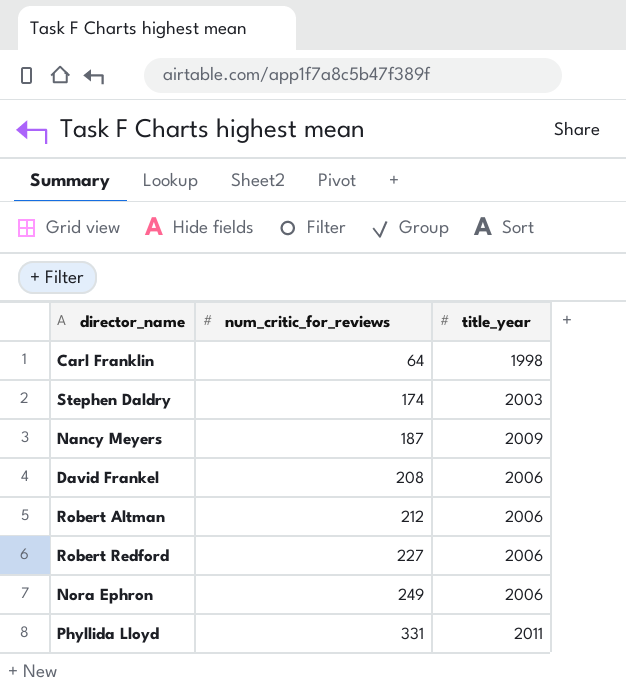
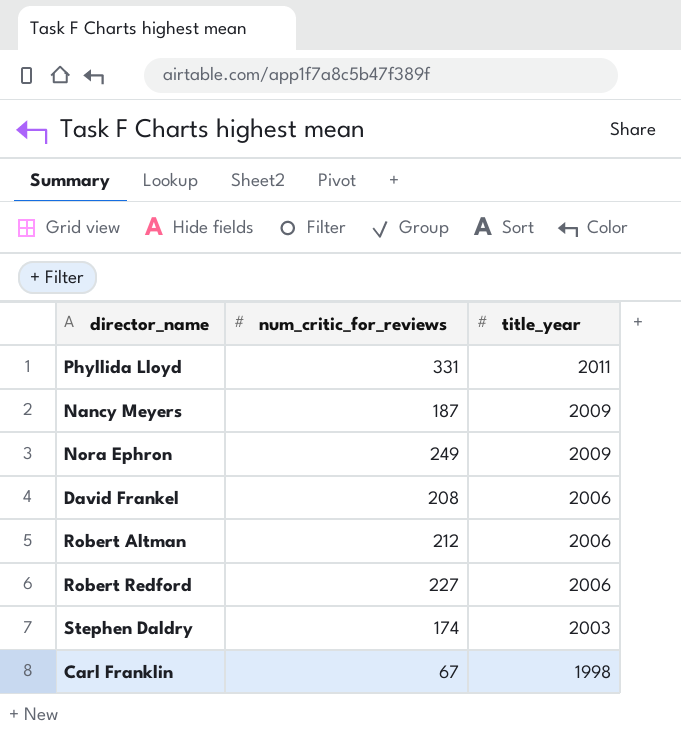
row order: num_critic_for_reviews ascending -> title_year descending
Nora Ephron | title_year: 2006 -> 2009
Carl Franklin | num_critic_for_reviews: 64 -> 67

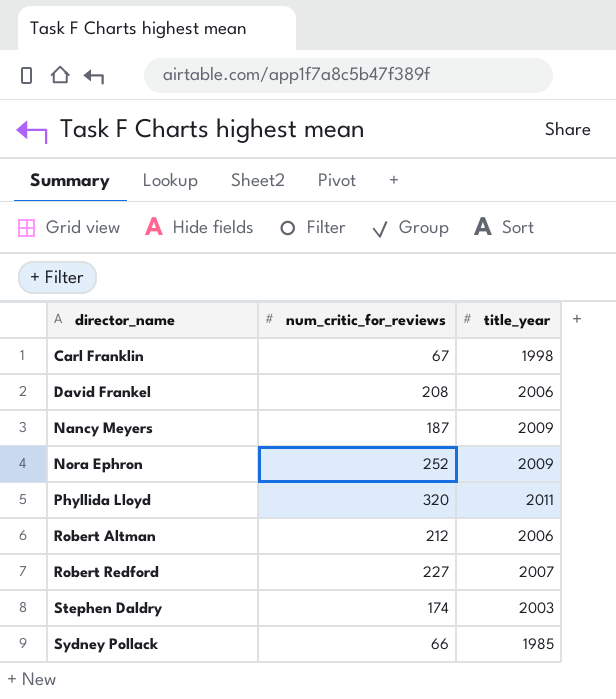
row order: title_year descending -> director_name ascending
Nora Ephron | num_critic_for_reviews: 249 -> 252
Phyllida Lloyd | num_critic_for_reviews: 331 -> 320
Robert Redford | title_year: 2006 -> 2007
row Sydney Pollack: none -> 66 | 1985

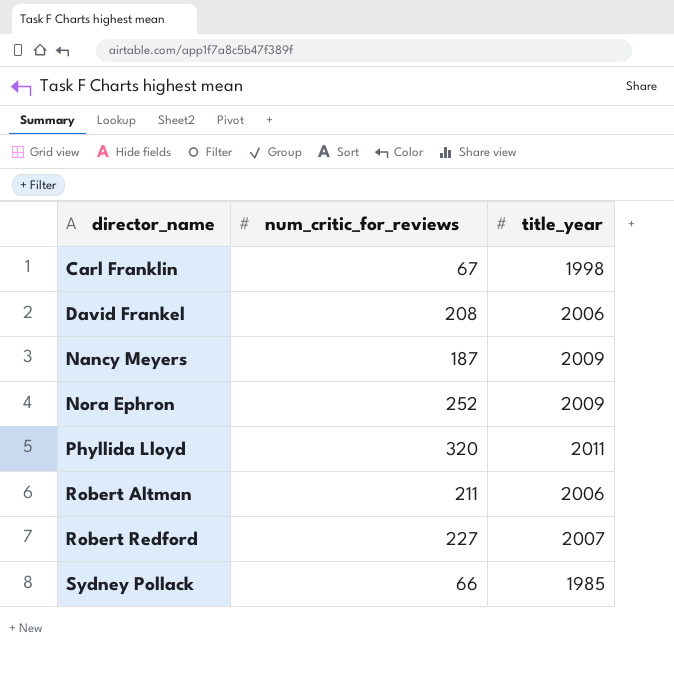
row Stephen Daldry: 174 | 2003 -> none
Robert Altman | num_critic_for_reviews: 212 -> 211

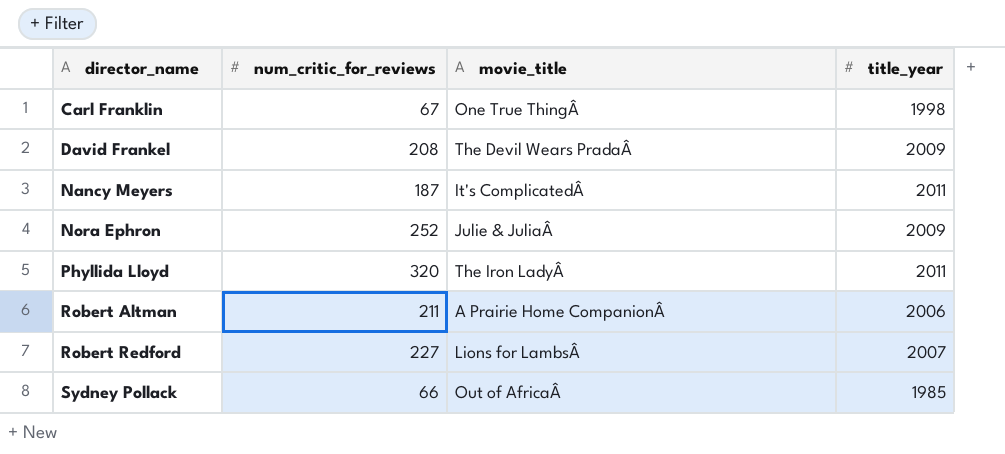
column movie_title | position: none -> 3
David Frankel | title_year: 2006 -> 2009
Nancy Meyers | title_year: 2009 -> 2011

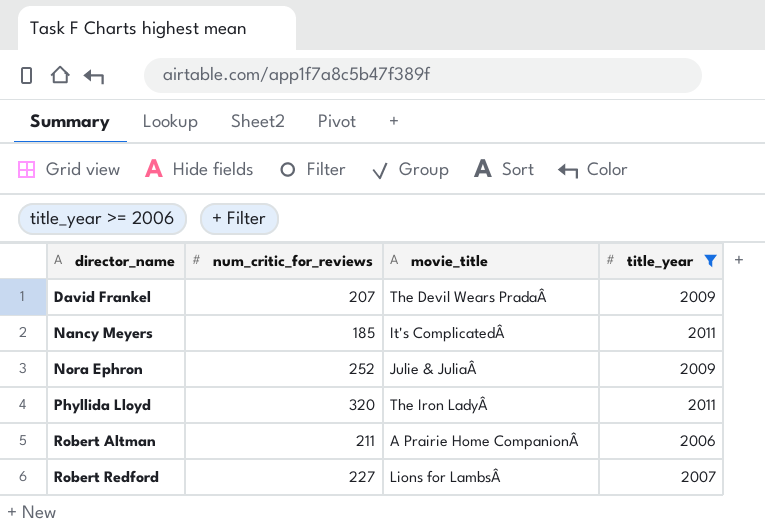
filter: none -> title_year >= 2006
David Frankel | num_critic_for_reviews: 208 -> 207
Nancy Meyers | num_critic_for_reviews: 187 -> 185

